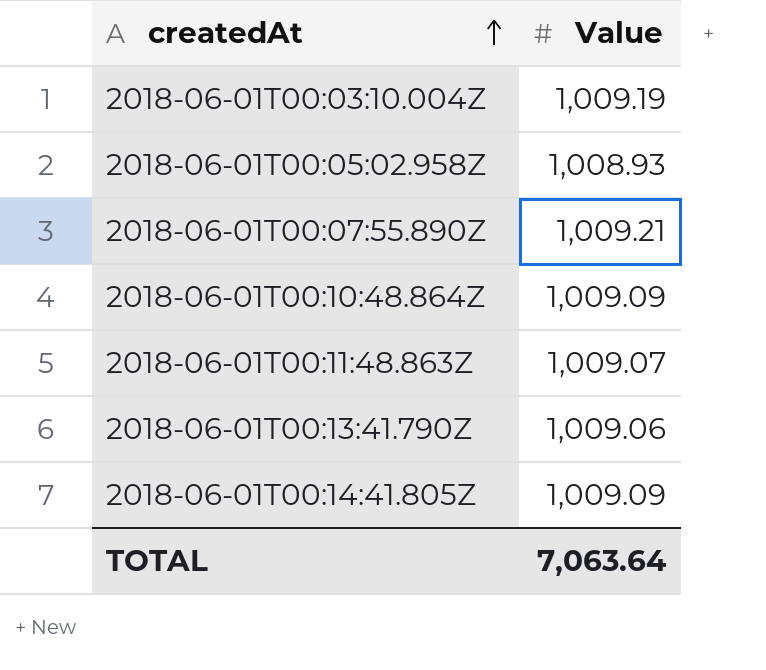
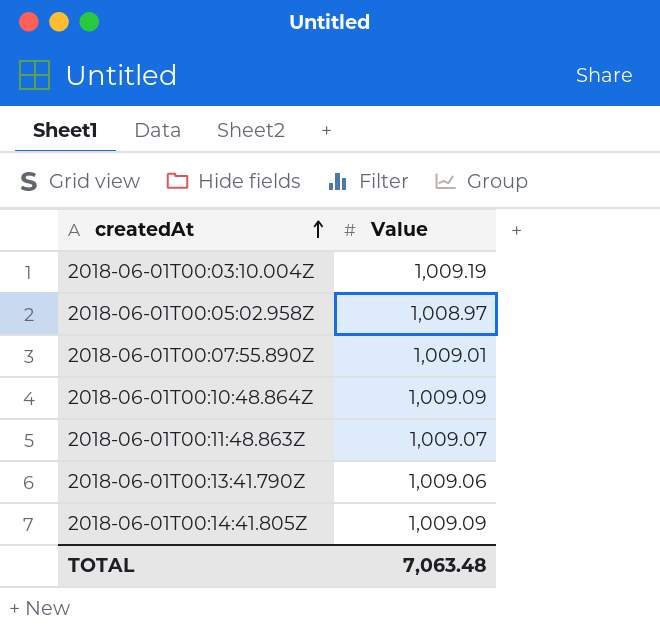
2018-06-01T00:05:02.958Z | Value: 1,008.93 -> 1,008.97
2018-06-01T00:07:55.890Z | Value: 1,009.21 -> 1,009.01
TOTAL | Value: 7,063.64 -> 7,063.48

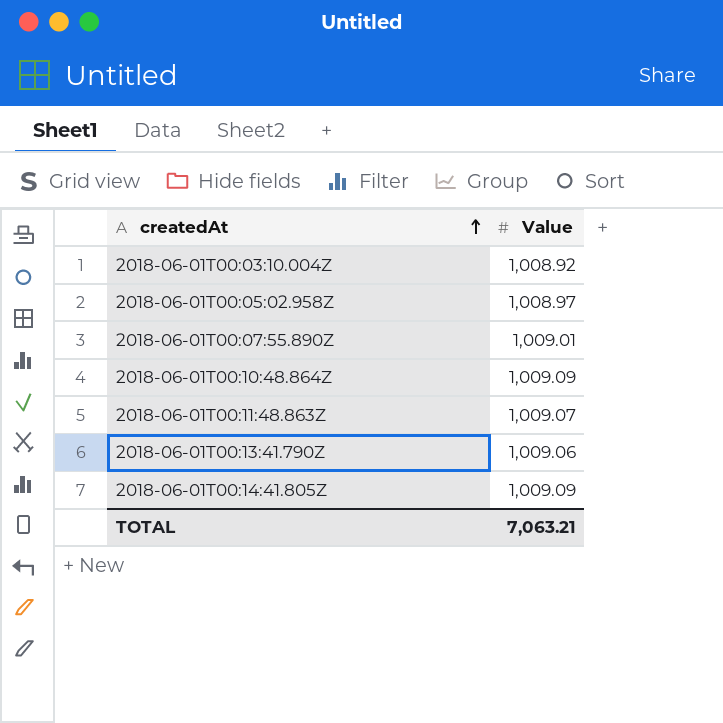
2018-06-01T00:03:10.004Z | Value: 1,009.19 -> 1,008.92
TOTAL | Value: 7,063.48 -> 7,063.21

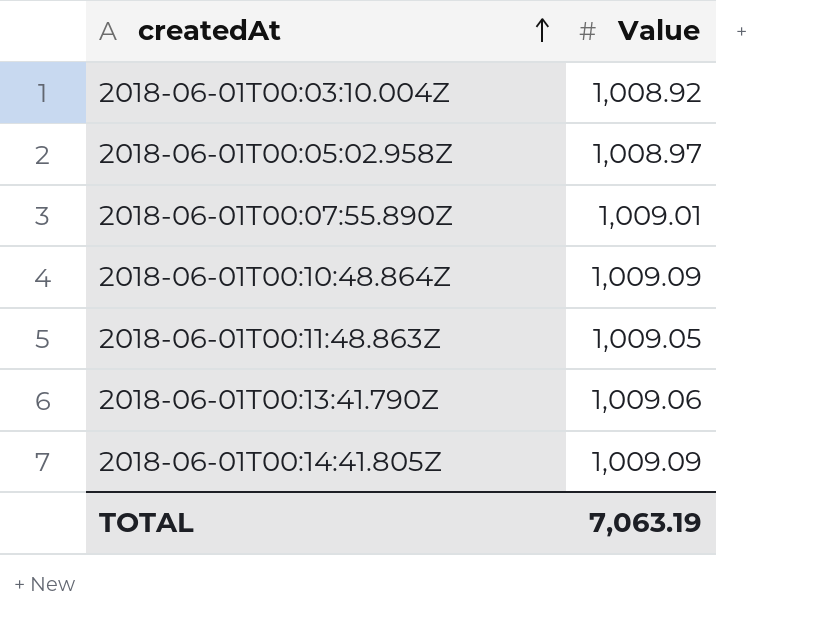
2018-06-01T00:11:48.863Z | Value: 1,009.07 -> 1,009.05
TOTAL | Value: 7,063.21 -> 7,063.19

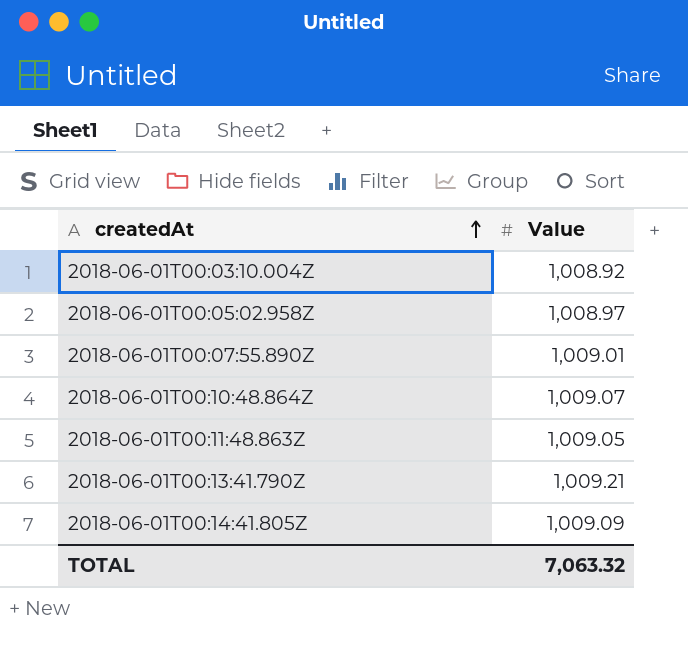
2018-06-01T00:10:48.864Z | Value: 1,009.09 -> 1,009.07
2018-06-01T00:13:41.790Z | Value: 1,009.06 -> 1,009.21
TOTAL | Value: 7,063.19 -> 7,063.32

